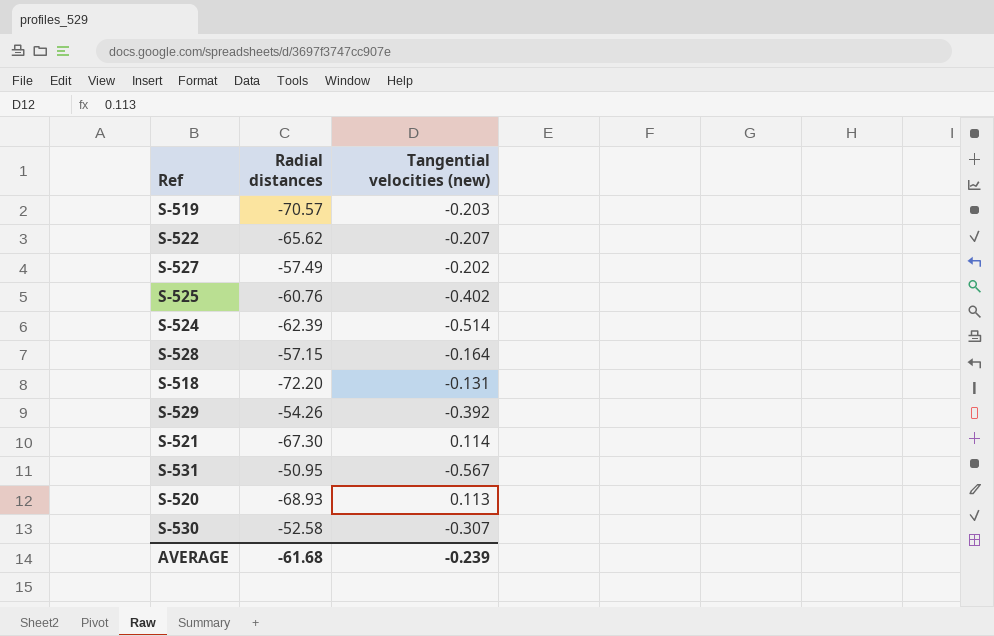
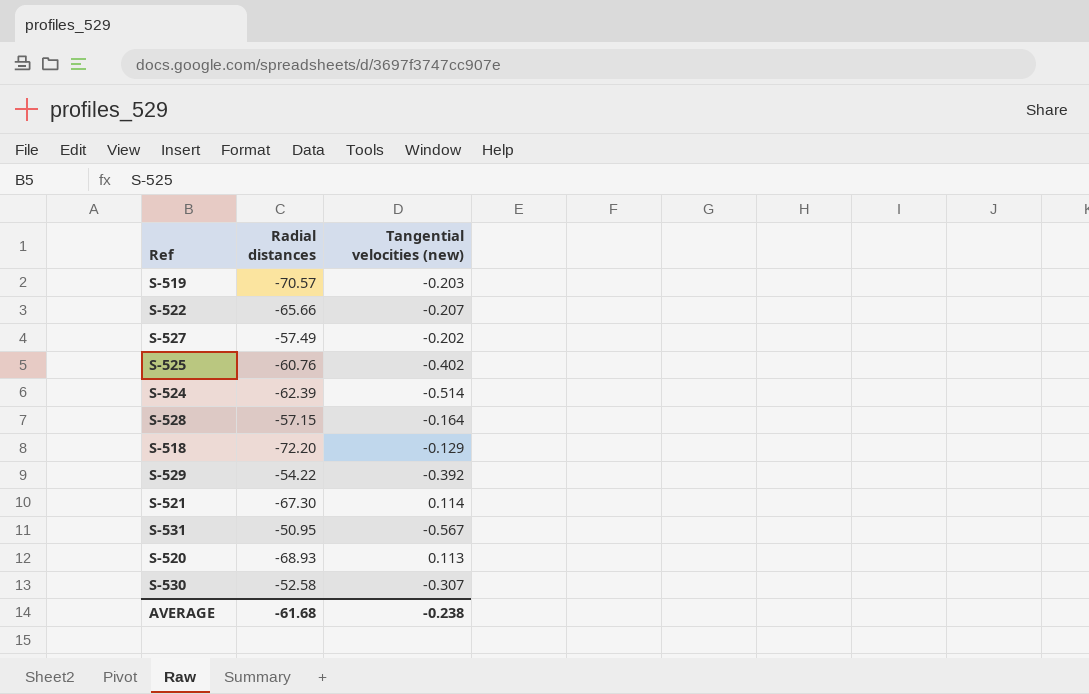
S-522 | Radial distances: -65.62 -> -65.66
S-518 | Tangential velocities (new): -0.131 -> -0.129
S-529 | Radial distances: -54.26 -> -54.22
AVERAGE | Tangential velocities (new): -0.239 -> -0.238

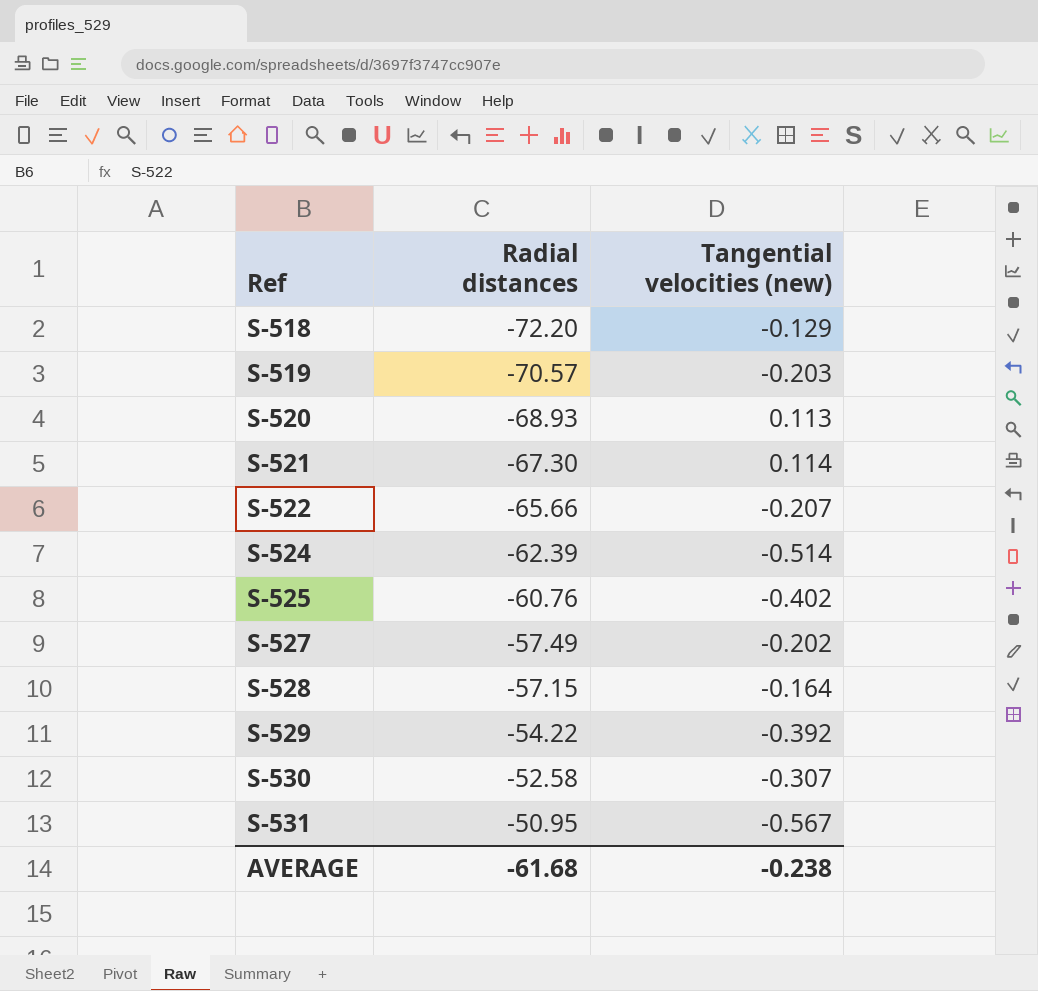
row order: none -> Ref ascending

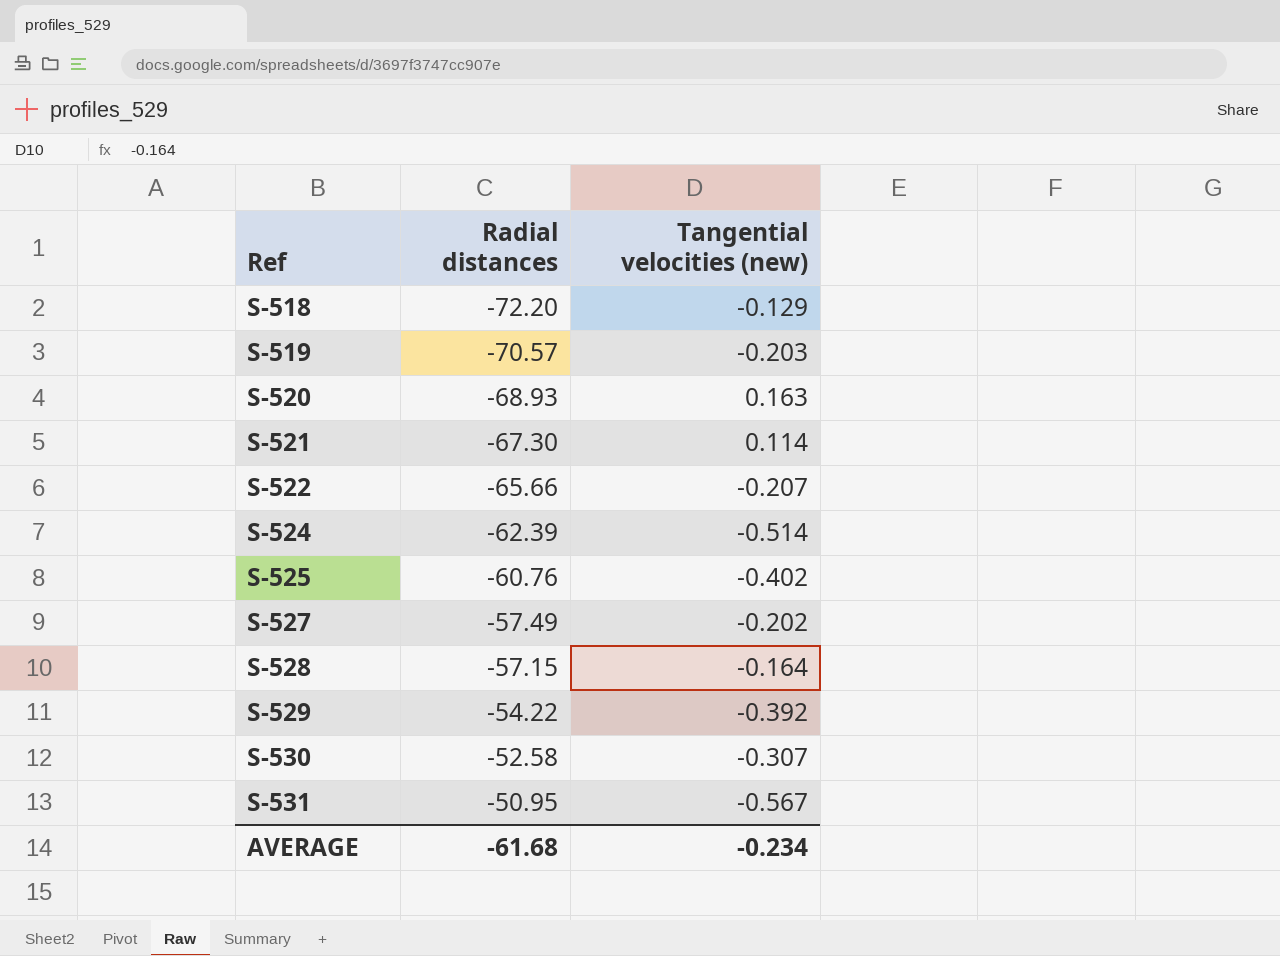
S-520 | Tangential velocities (new): 0.113 -> 0.163
AVERAGE | Tangential velocities (new): -0.238 -> -0.234

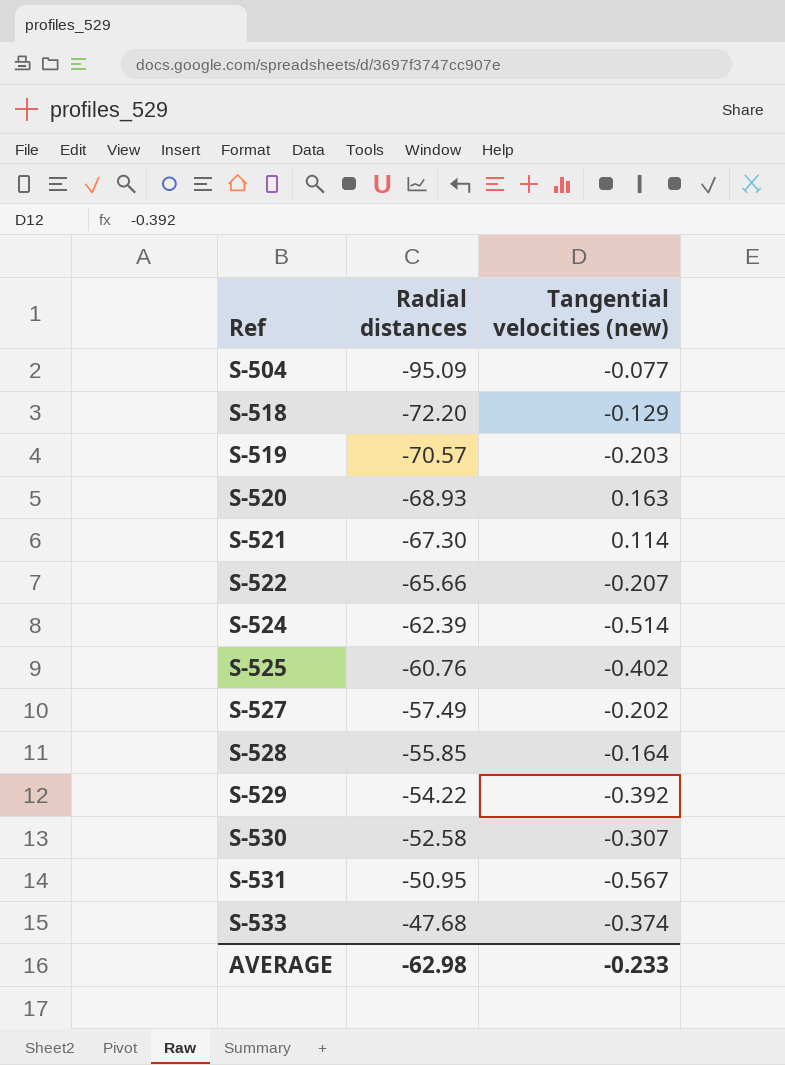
row S-504: none -> -95.09 | -0.077
S-528 | Radial distances: -57.15 -> -55.85
row S-533: none -> -47.68 | -0.374
AVERAGE | Radial distances: -61.68 -> -62.98
AVERAGE | Tangential velocities (new): -0.234 -> -0.233

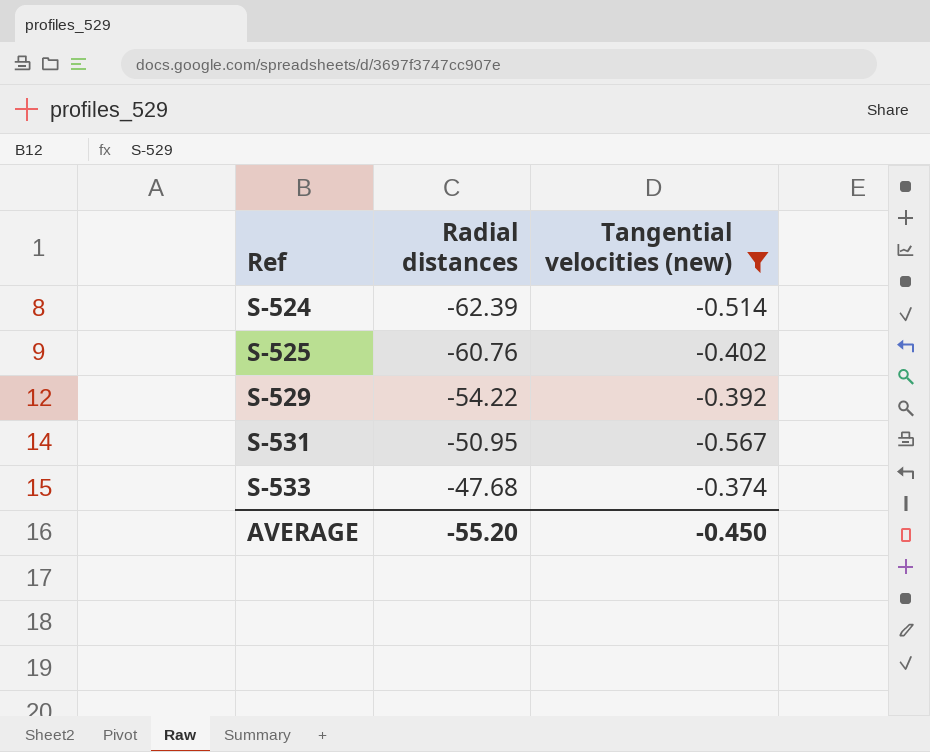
filter: none -> Tangential velocities (new) <= -0.374
AVERAGE | Radial distances: -62.98 -> -55.20
AVERAGE | Tangential velocities (new): -0.233 -> -0.450

